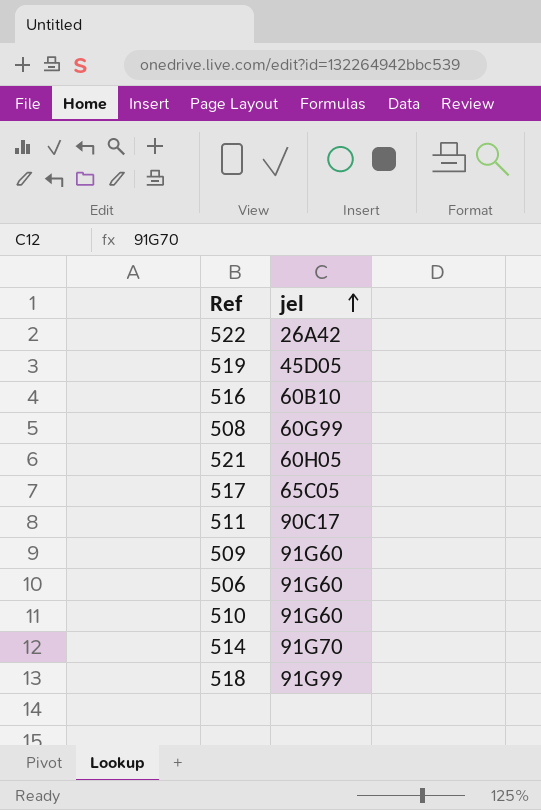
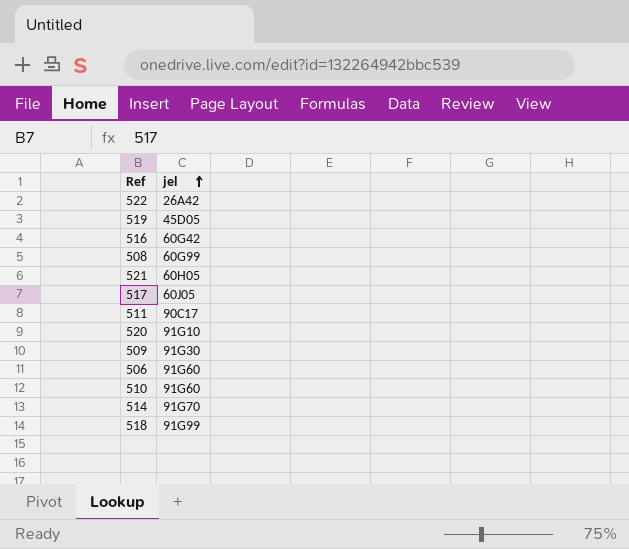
516 | jel: 60B10 -> 60G42
517 | jel: 65C05 -> 60J05
row 520: none -> 91G10
509 | jel: 91G60 -> 91G30

